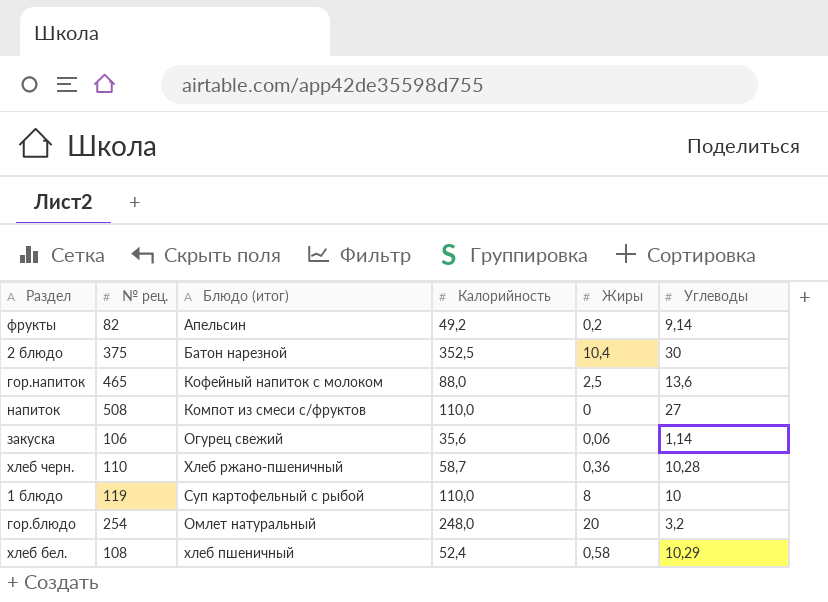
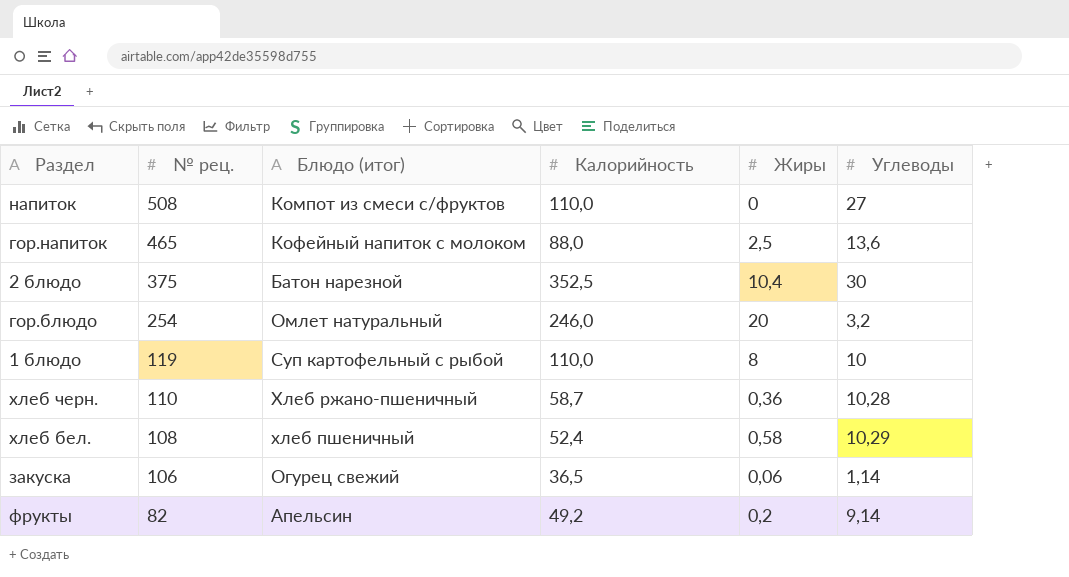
row order: none -> № рец. descending
гор.блюдо | Калорийность: 248,0 -> 246,0
закуска | Калорийность: 35,6 -> 36,5

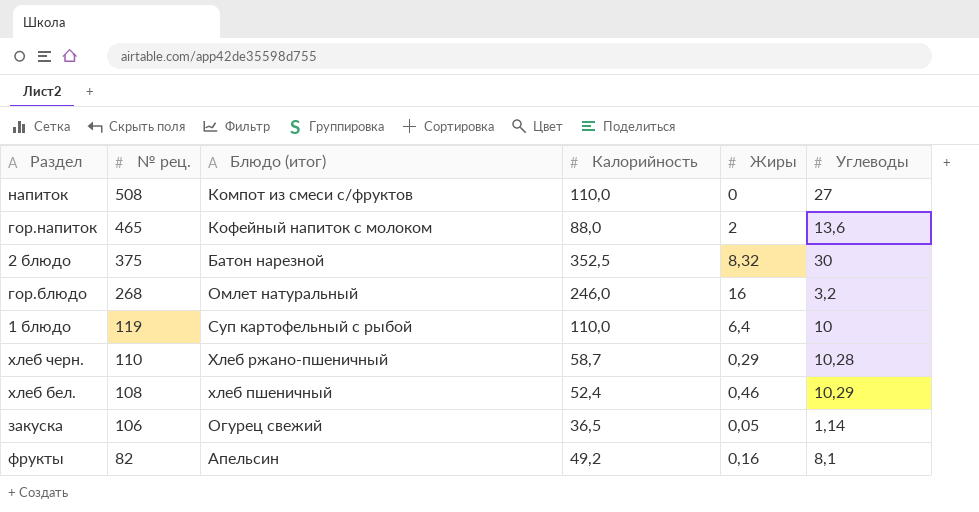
гор.напиток | Жиры: 2,5 -> 2
2 блюдо | Жиры: 10,4 -> 8,32
гор.блюдо | № рец.: 254 -> 268
гор.блюдо | Жиры: 20 -> 16
1 блюдо | Жиры: 8 -> 6,4
хлеб черн. | Жиры: 0,36 -> 0,29
хлеб бел. | Жиры: 0,58 -> 0,46
закуска | Жиры: 0,06 -> 0,05
фрукты | Жиры: 0,2 -> 0,16
фрукты | Углеводы: 9,14 -> 8,1

